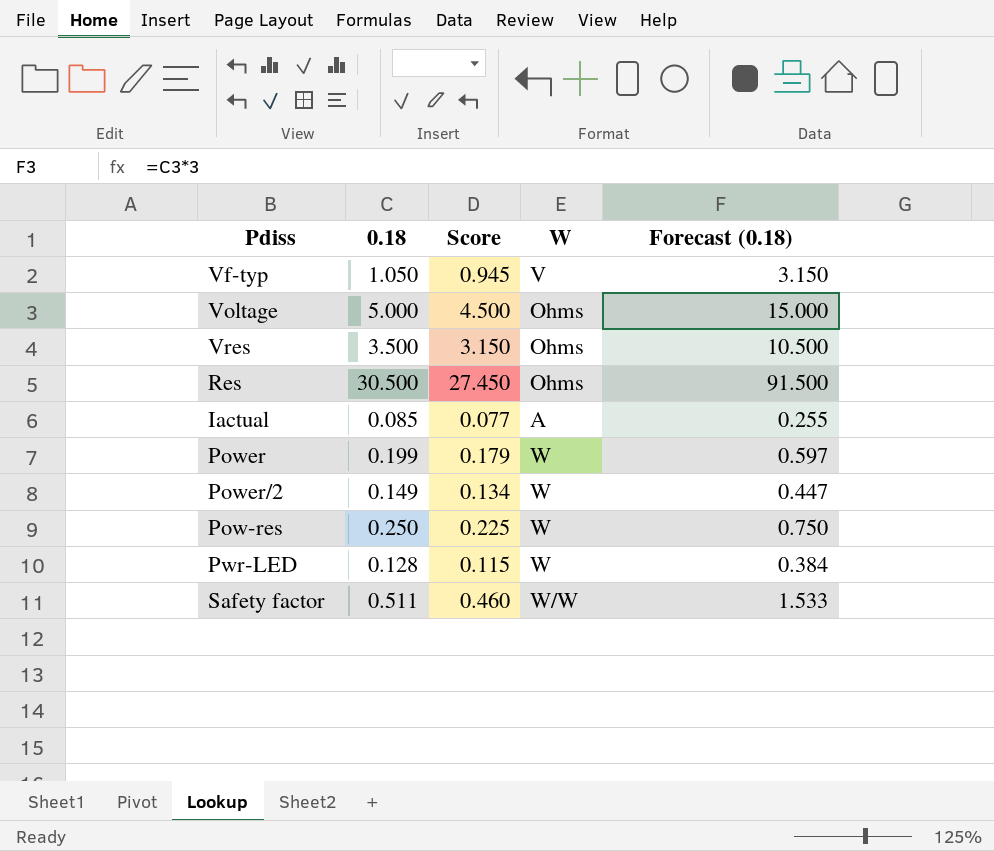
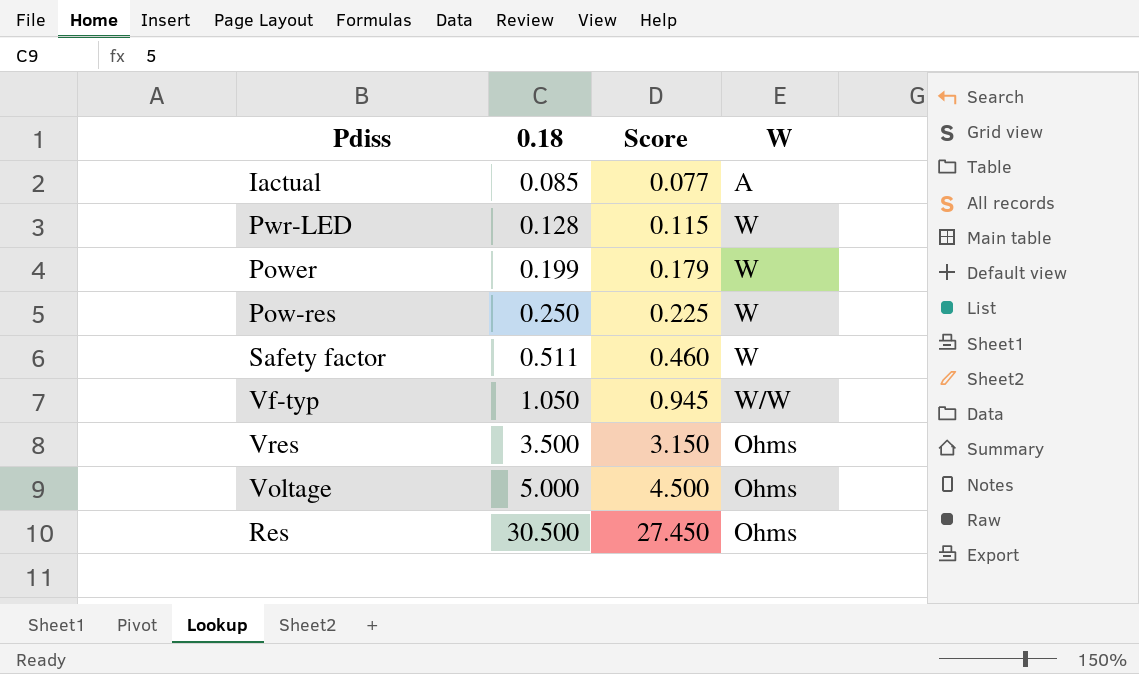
row order: none -> 0.18 ascending
column Forecast (0.18) | formula: [0.18] * 3 -> none
row Power/2: 0.149 | 0.134 | W | 0.447 -> none
Safety factor | W: W/W -> W
Vf-typ | W: V -> W/W

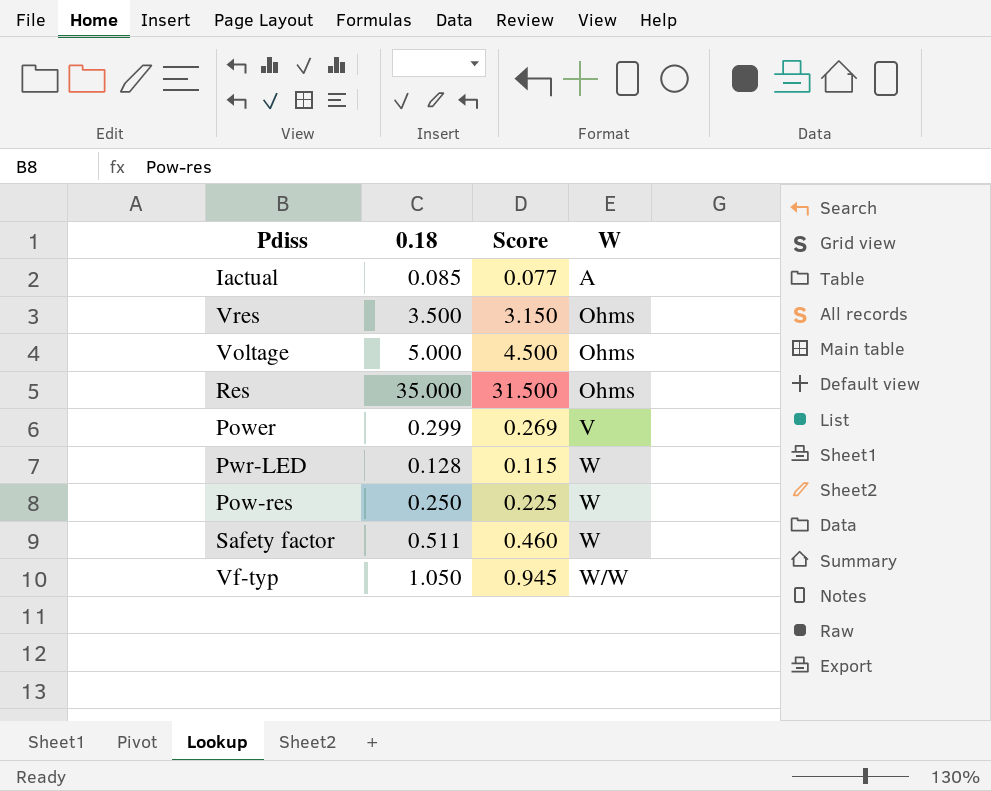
row order: 0.18 ascending -> W ascending
Res | 0.18: 30.500 -> 35.000
Res | Score: 27.450 -> 31.500
Power | 0.18: 0.199 -> 0.299
Power | Score: 0.179 -> 0.269
Power | W: W -> V

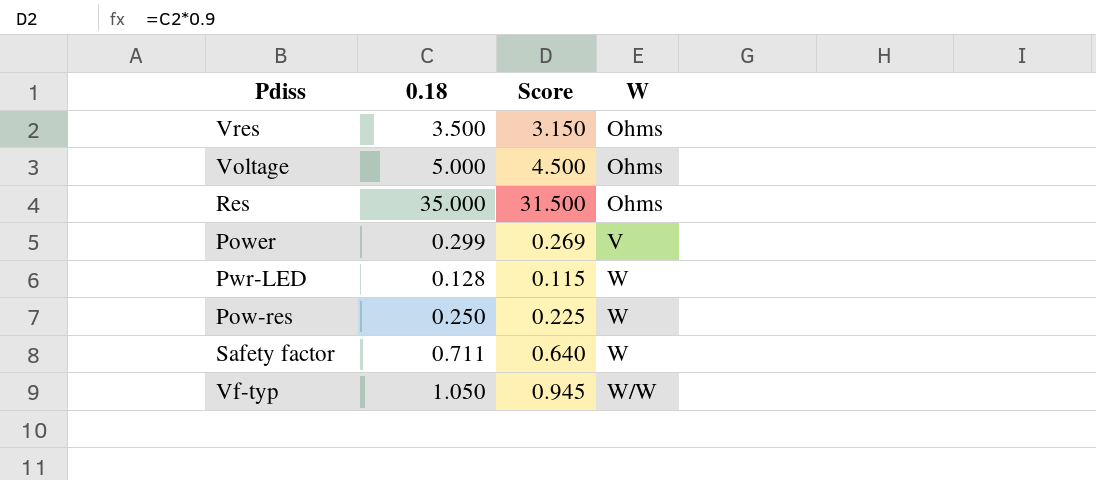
row Iactual: 0.085 | 0.077 | A -> none
Safety factor | 0.18: 0.511 -> 0.711
Safety factor | Score: 0.460 -> 0.640

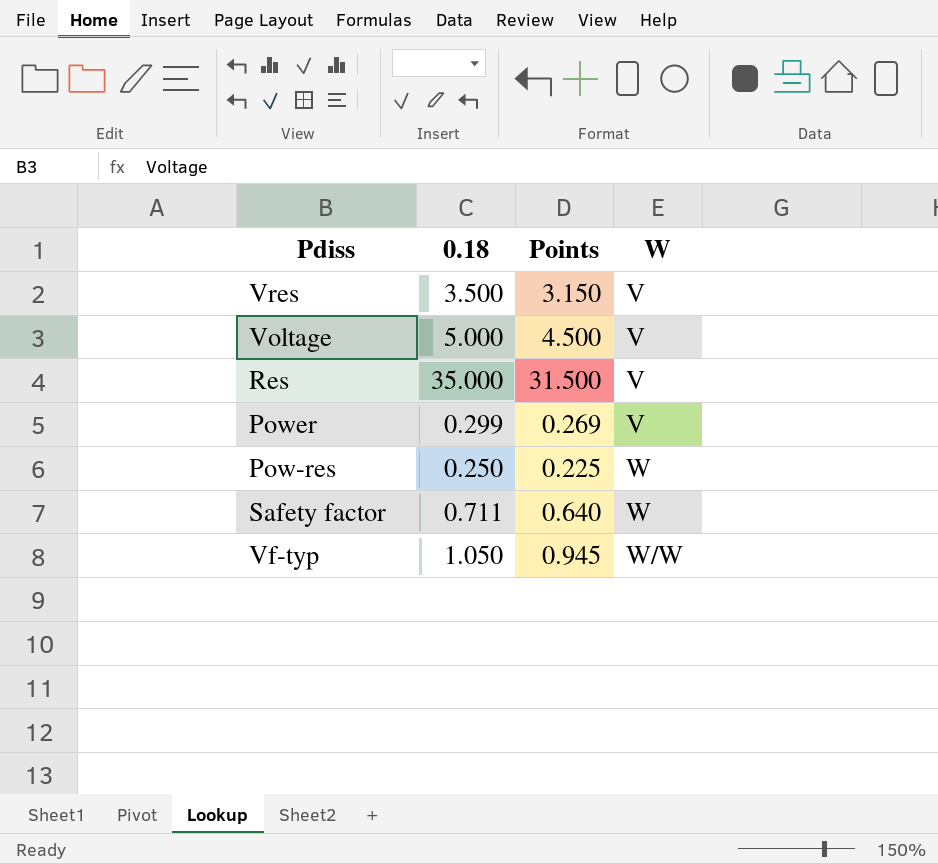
column name: Score -> Points
row Pwr-LED: 0.128 | 0.115 | W -> none
Vres | W: Ohms -> V
Voltage | W: Ohms -> V
Res | W: Ohms -> V

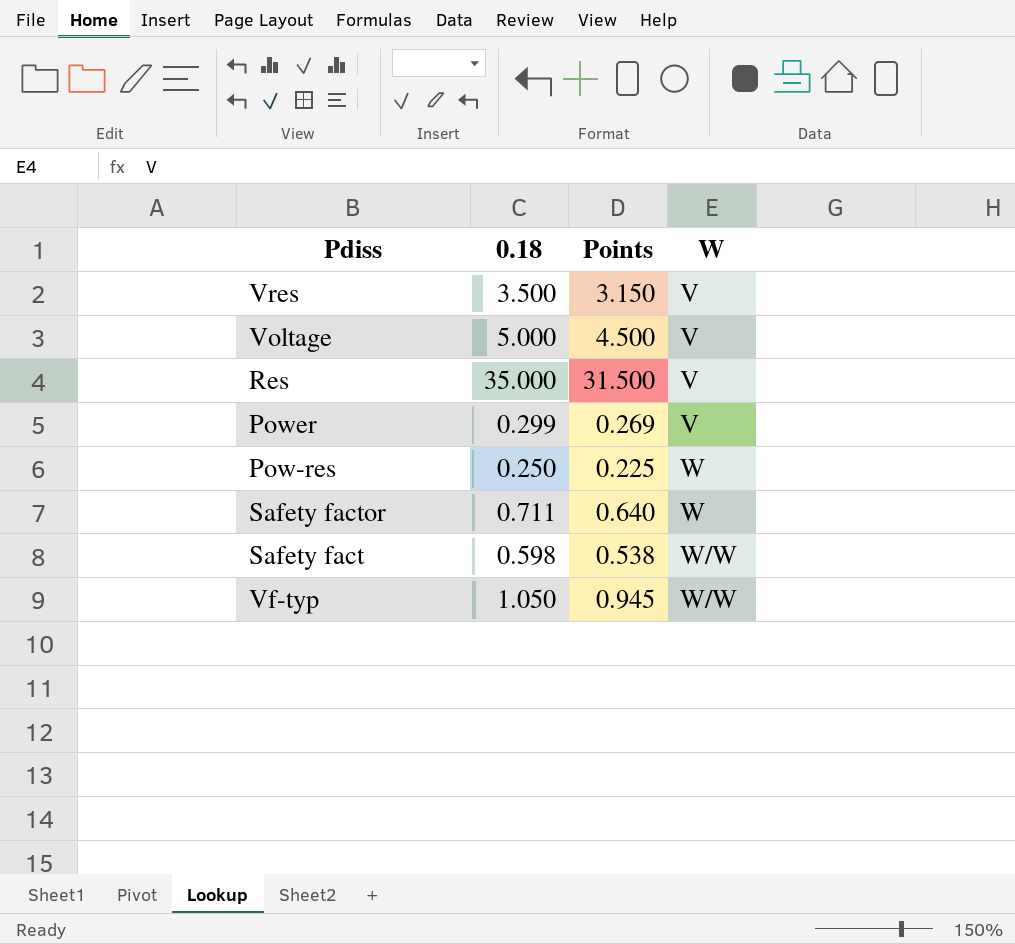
row Safety fact: none -> 0.598 | 0.538 | W/W

